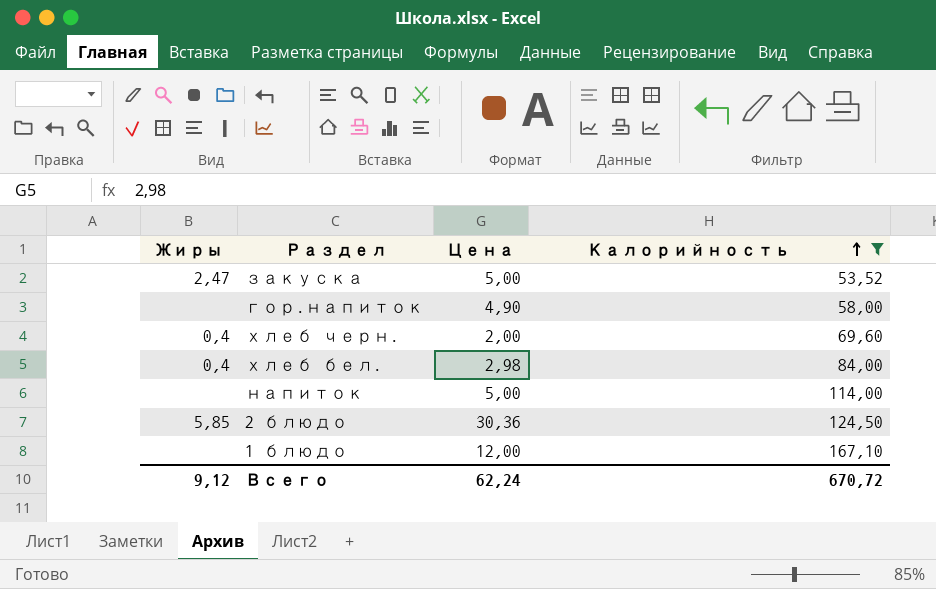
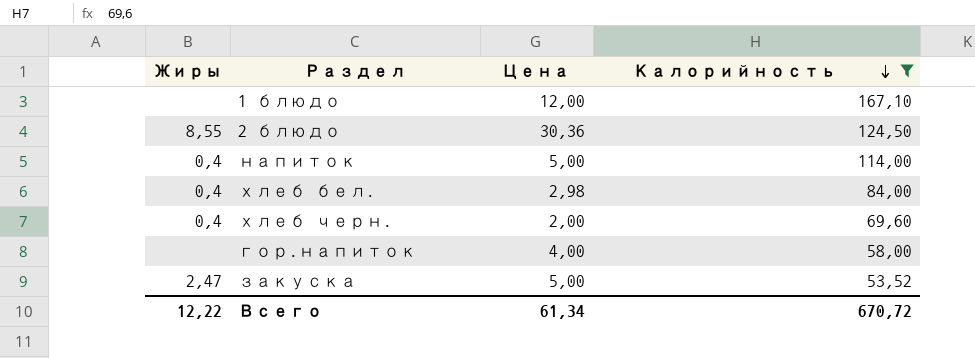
row order: Калорийность ascending -> Калорийность descending
2 блюдо | Жиры: 5,85 -> 8,55
напиток | Жиры: none -> 0,4
гор.напиток | Цена: 4,90 -> 4,00
Всего | Жиры: 9,12 -> 12,22
Всего | Цена: 62,24 -> 61,34

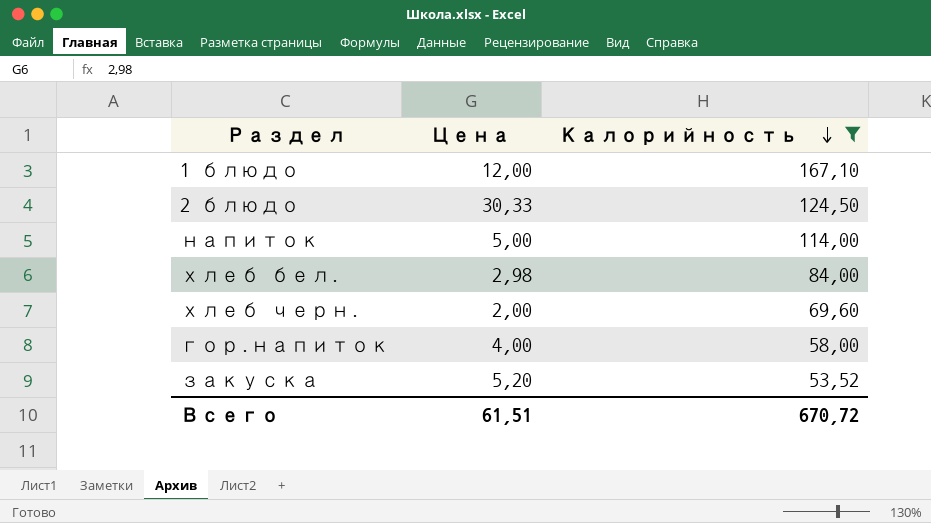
column Жиры | position: 1 -> none
2 блюдо | Цена: 30,36 -> 30,33
закуска | Цена: 5,00 -> 5,20
Всего | Цена: 61,34 -> 61,51

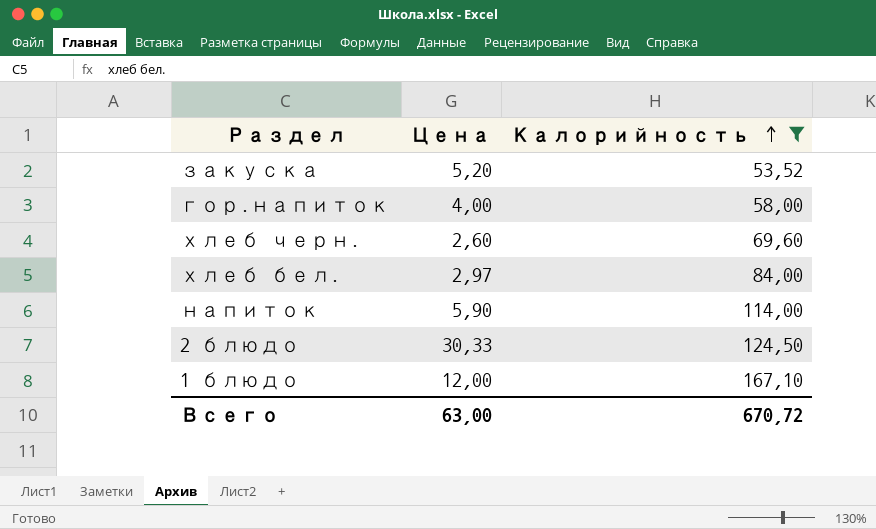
row order: Калорийность descending -> Калорийность ascending
хлеб черн. | Цена: 2,00 -> 2,60
хлеб бел. | Цена: 2,98 -> 2,97
напиток | Цена: 5,00 -> 5,90
Всего | Цена: 61,51 -> 63,00

